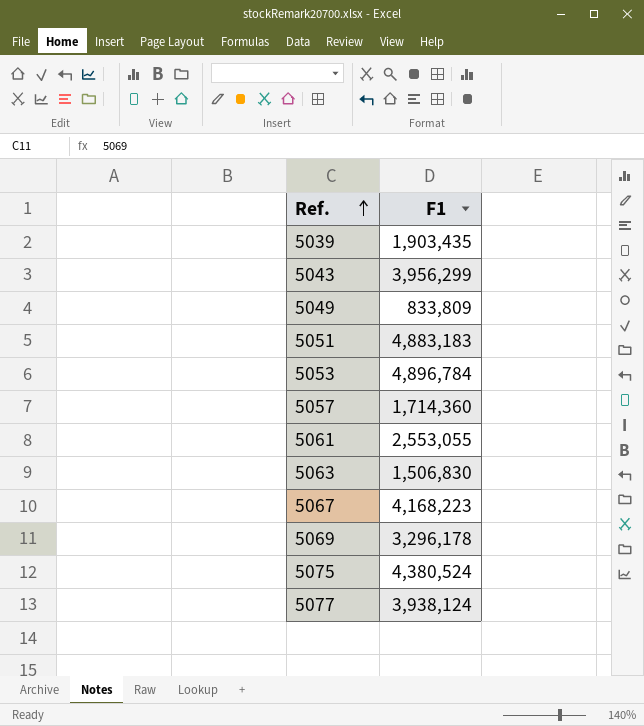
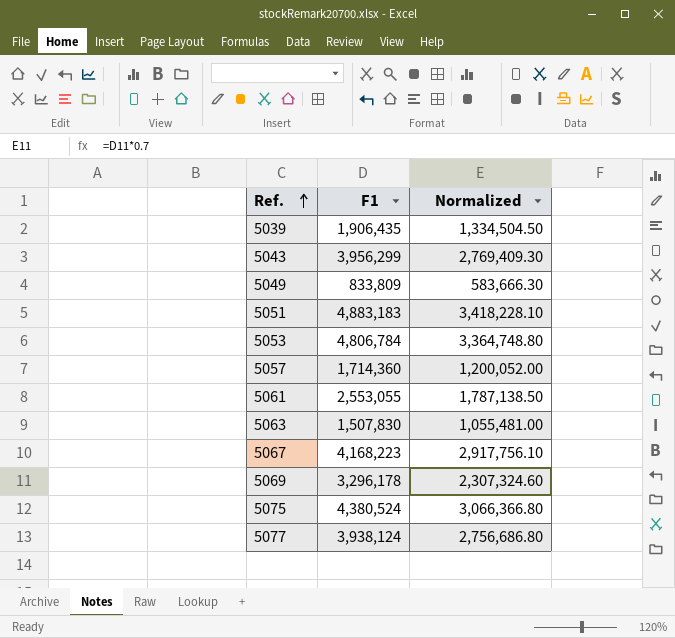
column Normalized | formula: none -> [F1] * 0.7
5039 | F1: 1,903,435 -> 1,906,435
5053 | F1: 4,896,784 -> 4,806,784
5063 | F1: 1,506,830 -> 1,507,830

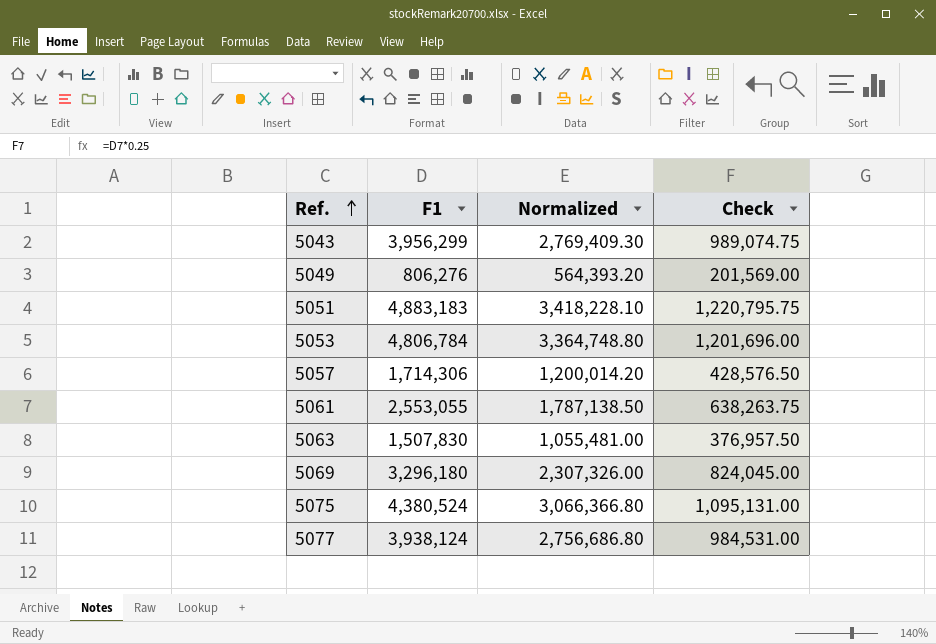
column Check | formula: none -> [F1] * 0.25
row 5039: 1,906,435 | 1,334,504.50 -> none
row 5067: 4,168,223 | 2,917,756.10 -> none
5049 | F1: 833,809 -> 806,276
5049 | Normalized: 583,666.30 -> 564,393.20
5057 | F1: 1,714,360 -> 1,714,306
5057 | Normalized: 1,200,052.00 -> 1,200,014.20
5069 | F1: 3,296,178 -> 3,296,180
5069 | Normalized: 2,307,324.60 -> 2,307,326.00

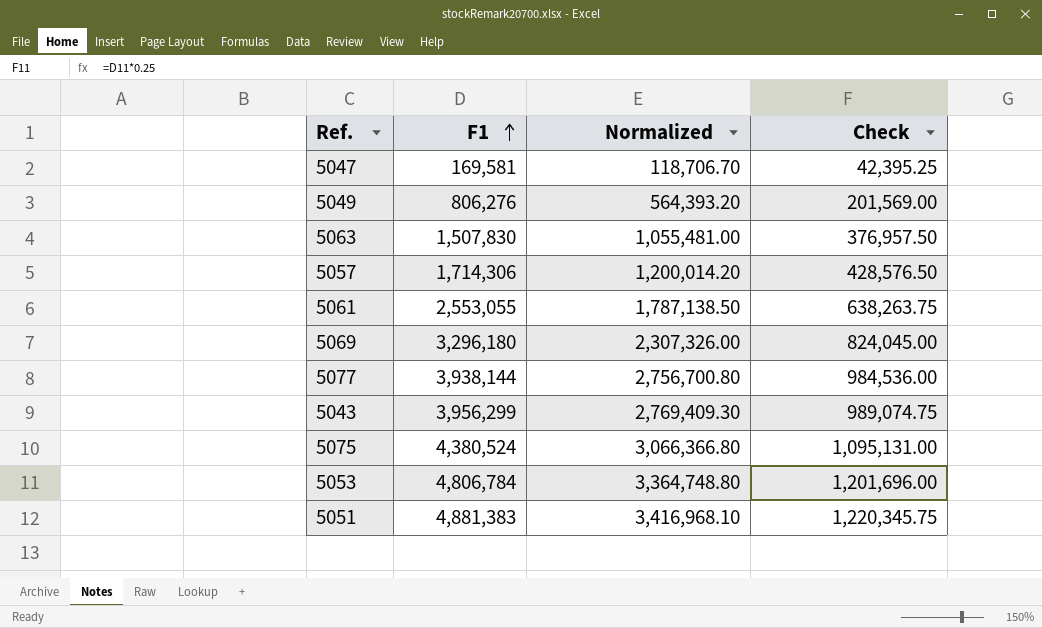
row order: Ref. ascending -> F1 ascending
row 5047: none -> 169,581 | 118,706.70 | 42,395.25
5077 | F1: 3,938,124 -> 3,938,144
5077 | Normalized: 2,756,686.80 -> 2,756,700.80
5077 | Check: 984,531.00 -> 984,536.00
5051 | F1: 4,883,183 -> 4,881,383
5051 | Normalized: 3,418,228.10 -> 3,416,968.10
5051 | Check: 1,220,795.75 -> 1,220,345.75

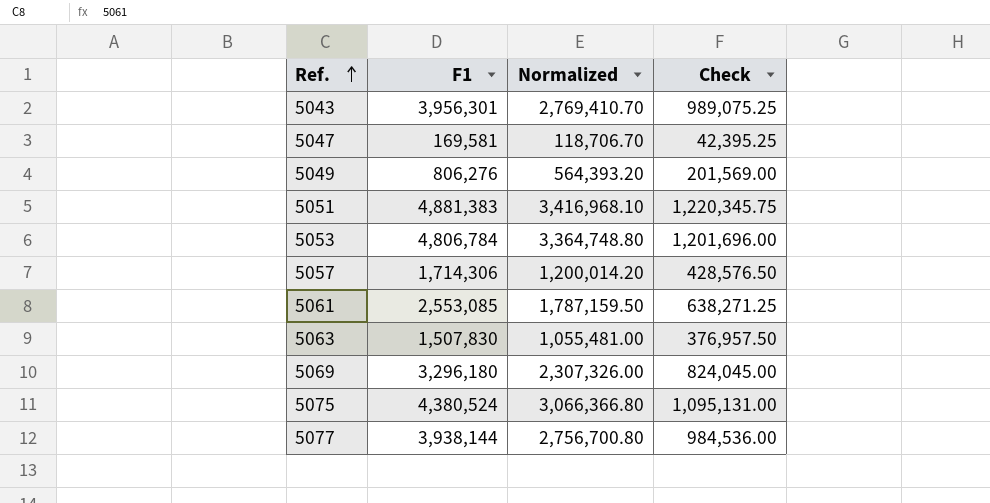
row order: F1 ascending -> Ref. ascending
5043 | F1: 3,956,299 -> 3,956,301
5043 | Normalized: 2,769,409.30 -> 2,769,410.70
5043 | Check: 989,074.75 -> 989,075.25
5061 | F1: 2,553,055 -> 2,553,085
5061 | Normalized: 1,787,138.50 -> 1,787,159.50
5061 | Check: 638,263.75 -> 638,271.25

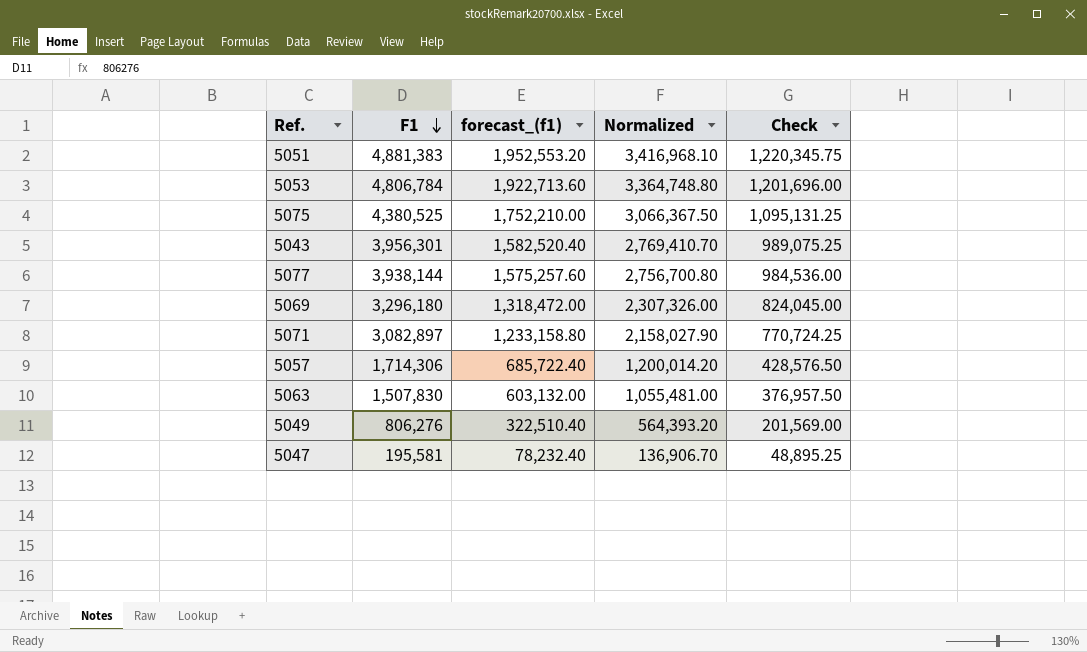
row order: Ref. ascending -> F1 descending
column forecast_(f1) | formula: none -> [F1] * 0.4
row 5061: 2,553,085 | 1,787,159.50 | 638,271.25 -> none
5075 | F1: 4,380,524 -> 4,380,525
5075 | Normalized: 3,066,366.80 -> 3,066,367.50
5075 | Check: 1,095,131.00 -> 1,095,131.25
row 5071: none -> 3,082,897 | 1,233,158.80 | 2,158,027.90 | 770,724.25
5047 | F1: 169,581 -> 195,581
5047 | Normalized: 118,706.70 -> 136,906.70
5047 | Check: 42,395.25 -> 48,895.25

